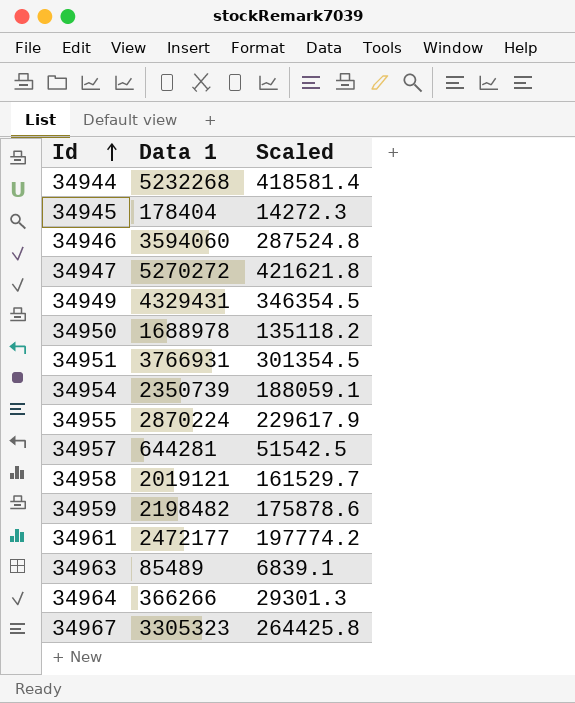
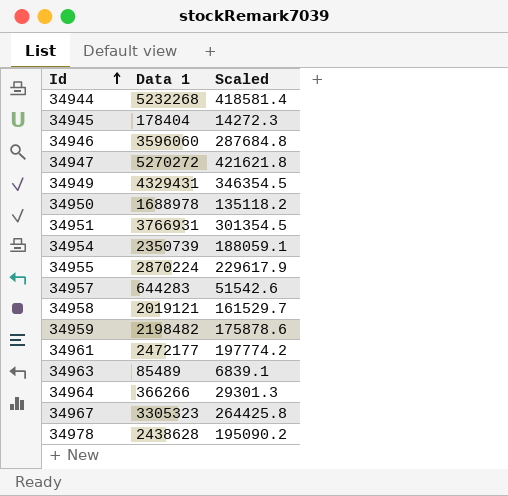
34946 | Data 1: 3594060 -> 3596060
34946 | Scaled: 287524.8 -> 287684.8
34957 | Data 1: 644281 -> 644283
34957 | Scaled: 51542.5 -> 51542.6
row 34978: none -> 2438628 | 195090.2

